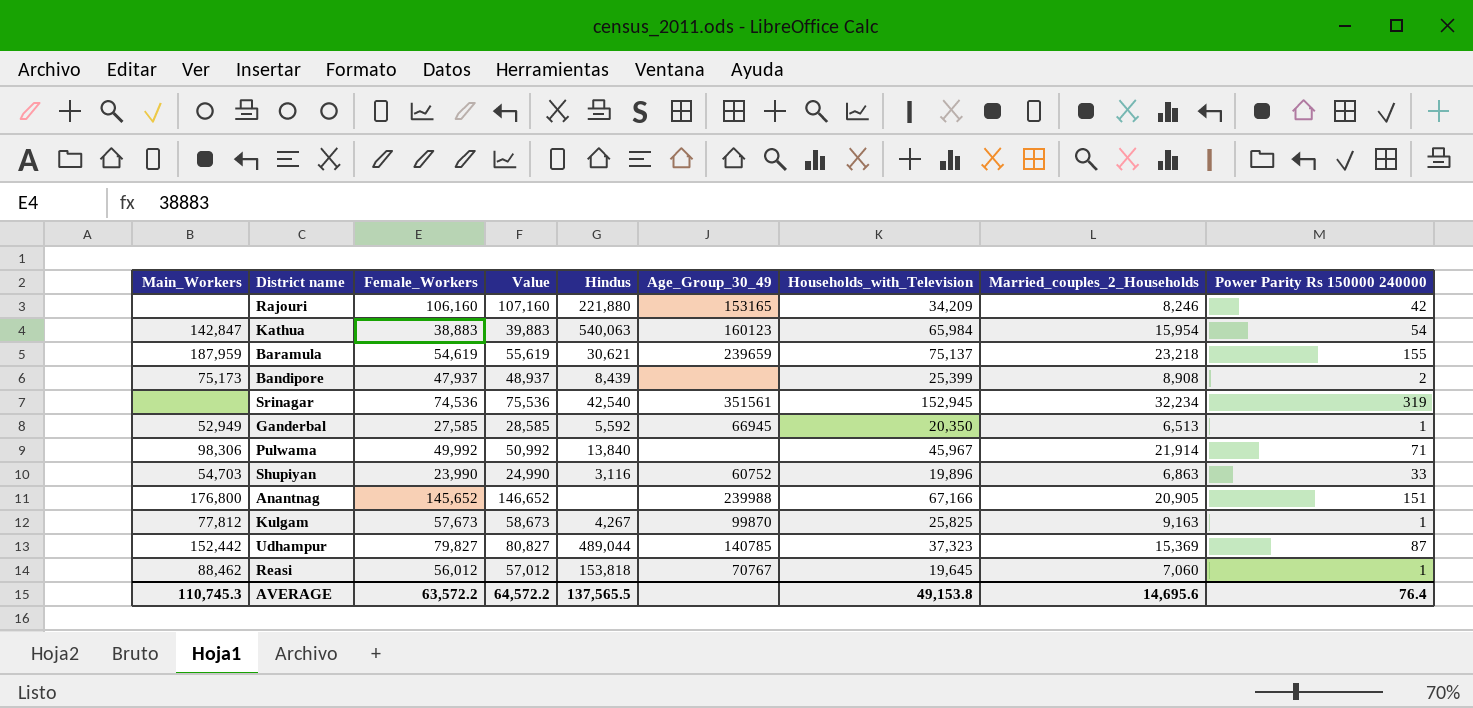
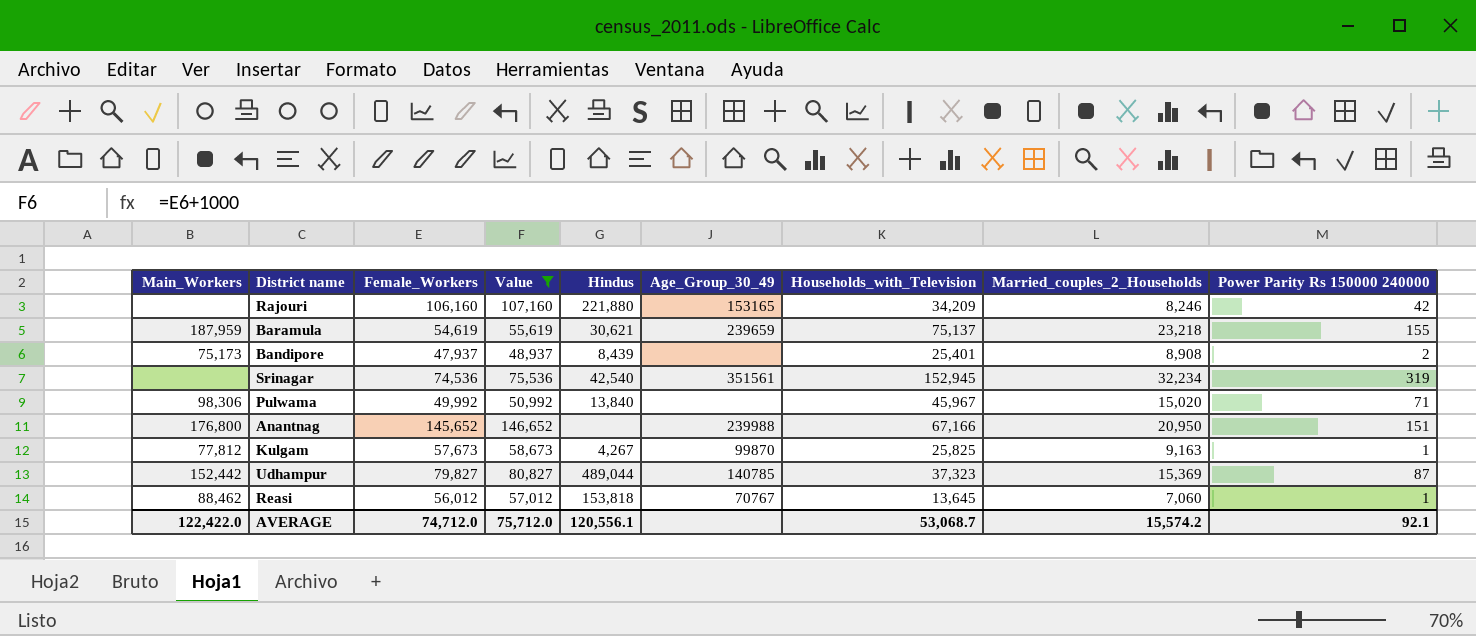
filter: none -> Value >= 48,937
Bandipore | Households_with_Television: 25,399 -> 25,401
Pulwama | Married_couples_2_Households: 21,914 -> 15,020
Anantnag | Married_couples_2_Households: 20,905 -> 20,950
Reasi | Households_with_Television: 19,645 -> 13,645
AVERAGE | Main_Workers: 110,745.3 -> 122,422.0
AVERAGE | Female_Workers: 63,572.2 -> 74,712.0
AVERAGE | Value: 64,572.2 -> 75,712.0
AVERAGE | Hindus: 137,565.5 -> 120,556.1
AVERAGE | Households_with_Television: 49,153.8 -> 53,068.7
AVERAGE | Married_couples_2_Households: 14,695.6 -> 15,574.2
AVERAGE | Power Parity Rs 150000 240000: 76.4 -> 92.1

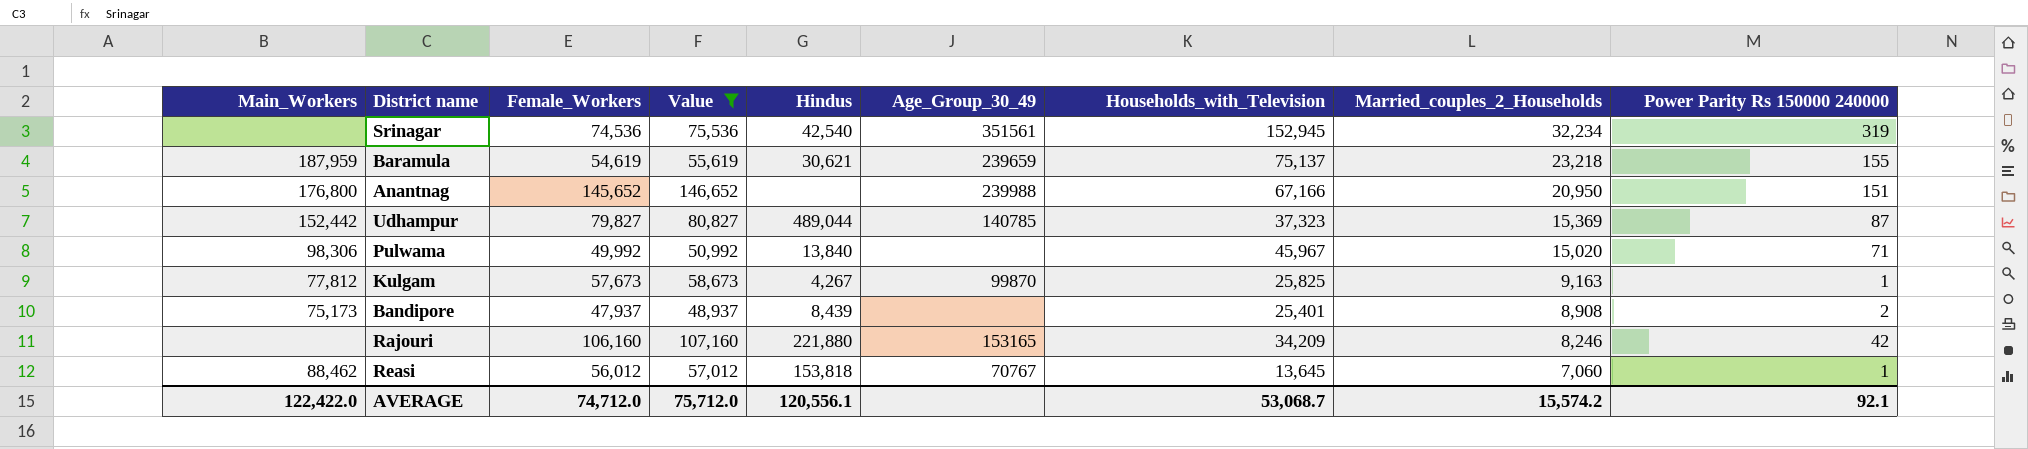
row order: none -> Married_couples_2_Households descending

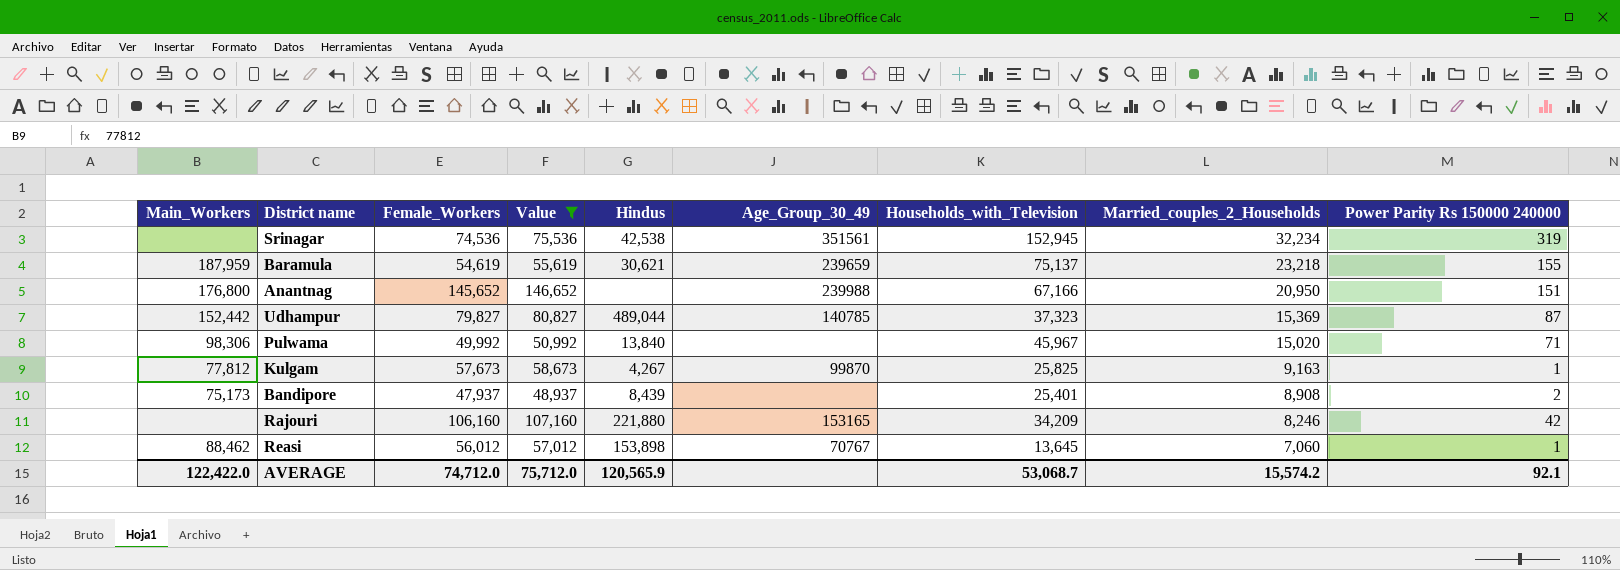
Srinagar | Hindus: 42,540 -> 42,538
Reasi | Hindus: 153,818 -> 153,898
AVERAGE | Hindus: 120,556.1 -> 120,565.9

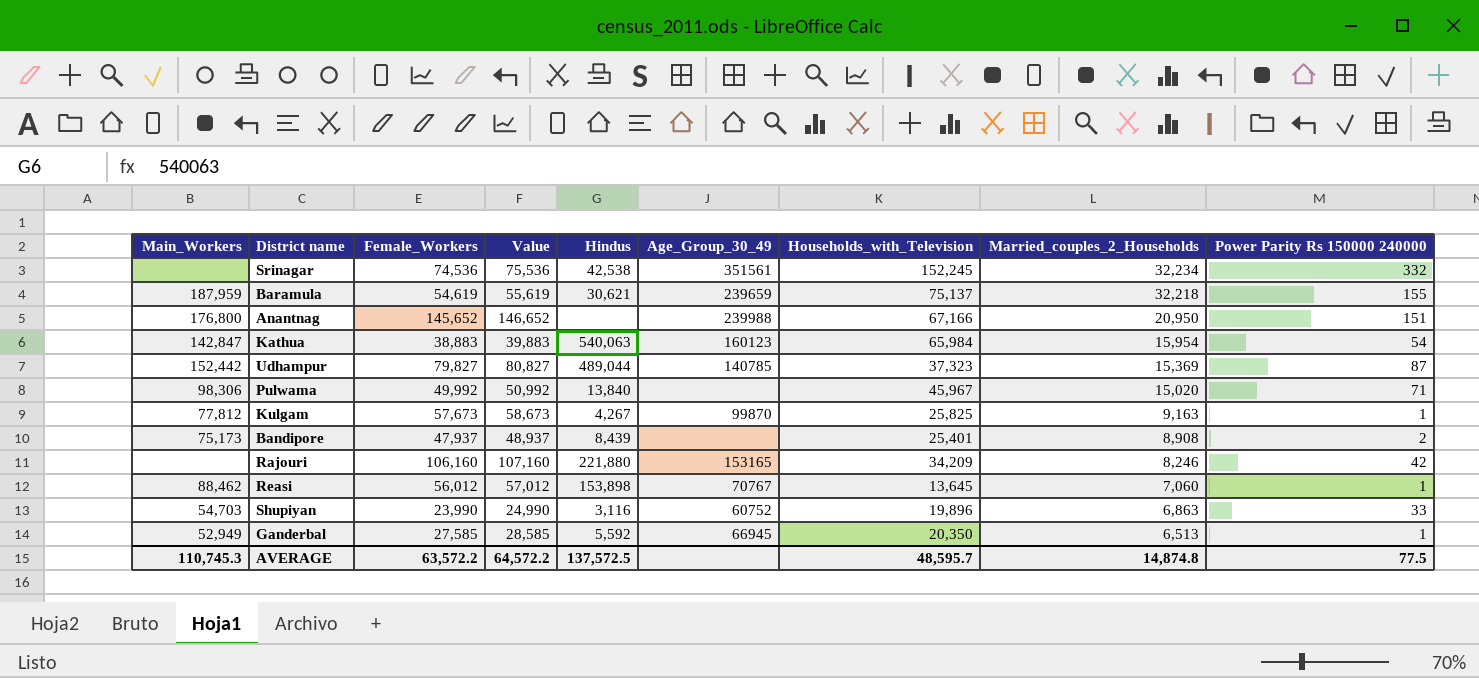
filter: Value >= 48,937 -> none
Srinagar | Households_with_Television: 152,945 -> 152,245
Srinagar | Power Parity Rs 150000 240000: 319 -> 332
Baramula | Married_couples_2_Households: 23,218 -> 32,218
AVERAGE | Main_Workers: 122,422.0 -> 110,745.3
AVERAGE | Female_Workers: 74,712.0 -> 63,572.2
AVERAGE | Value: 75,712.0 -> 64,572.2
AVERAGE | Hindus: 120,565.9 -> 137,572.5
AVERAGE | Households_with_Television: 53,068.7 -> 48,595.7
AVERAGE | Married_couples_2_Households: 15,574.2 -> 14,874.8
AVERAGE | Power Parity Rs 150000 240000: 92.1 -> 77.5

